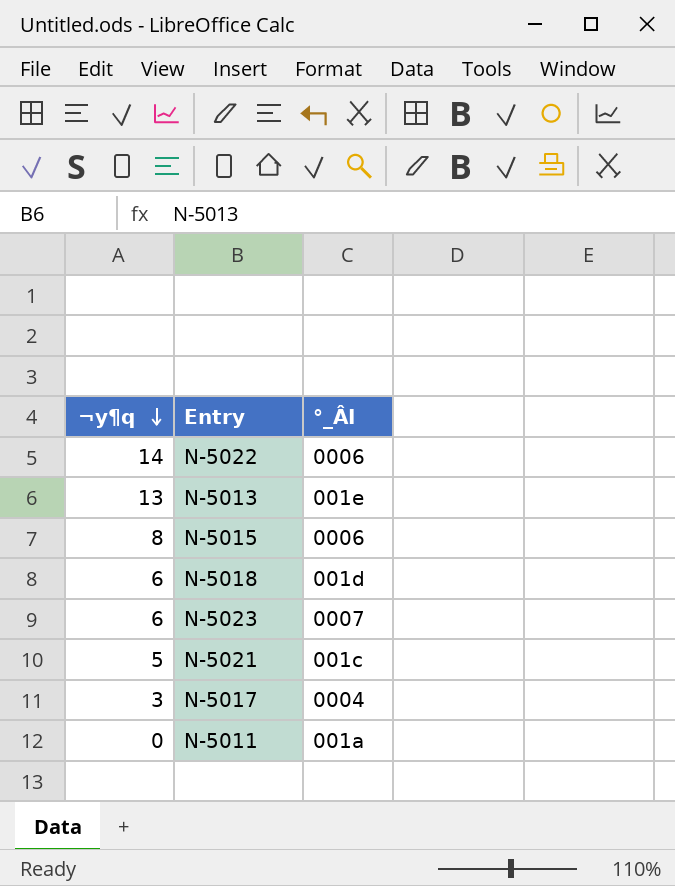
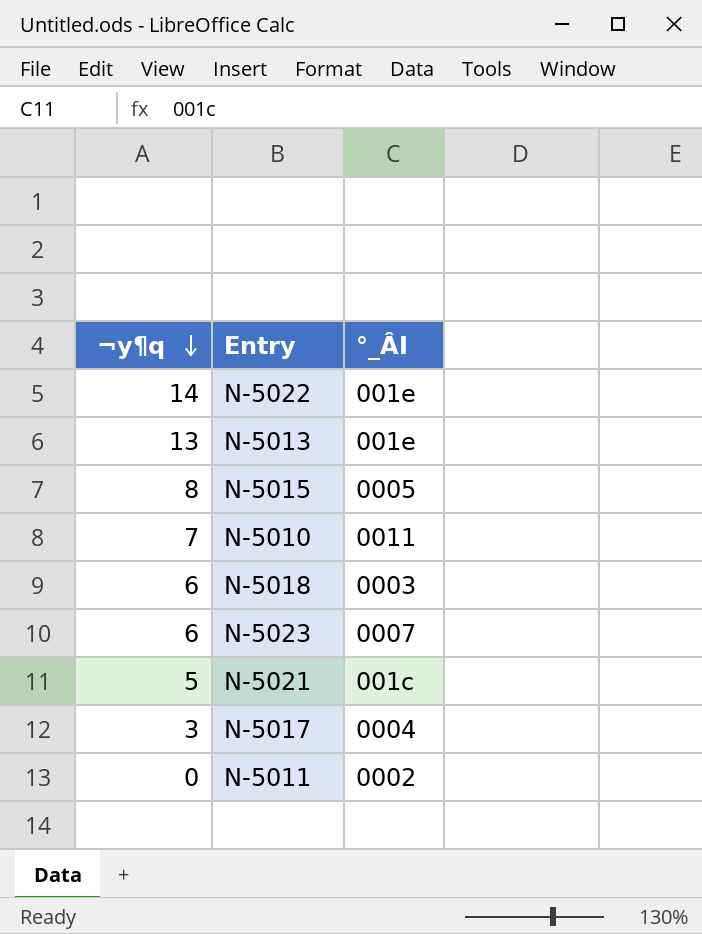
N-5022 | °_ÂI: 0006 -> 001e
N-5015 | °_ÂI: 0006 -> 0005
row N-5010: none -> 7 | 0011
N-5018 | °_ÂI: 001d -> 0003
N-5011 | °_ÂI: 001a -> 0002

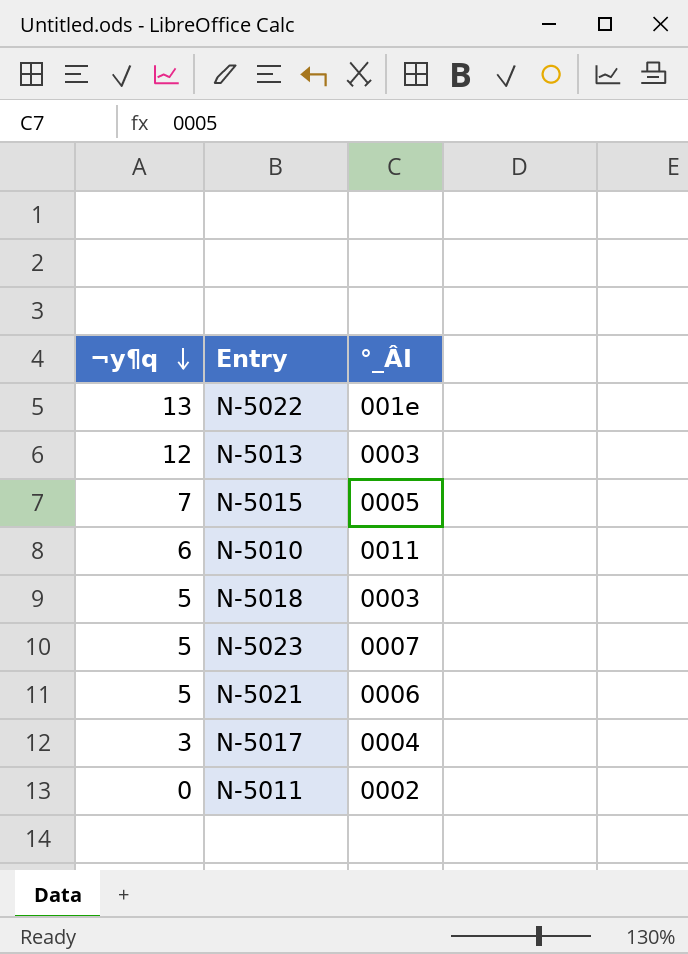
N-5022 | ¬y¶q: 14 -> 13
N-5013 | ¬y¶q: 13 -> 12
N-5013 | °_ÂI: 001e -> 0003
N-5015 | ¬y¶q: 8 -> 7
N-5010 | ¬y¶q: 7 -> 6
N-5018 | ¬y¶q: 6 -> 5
N-5023 | ¬y¶q: 6 -> 5
N-5021 | °_ÂI: 001c -> 0006

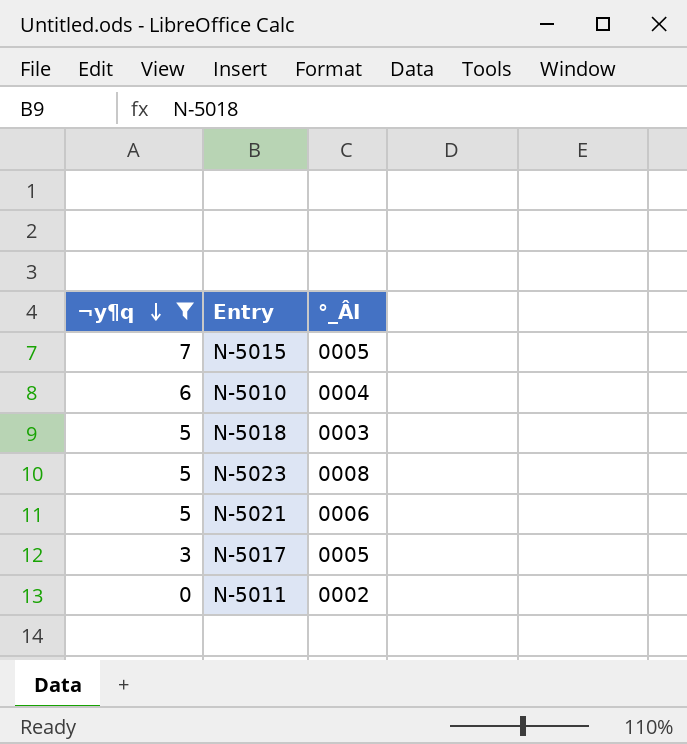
filter: none -> ¬y¶q <= 7
N-5010 | °_ÂI: 0011 -> 0004
N-5023 | °_ÂI: 0007 -> 0008
N-5017 | °_ÂI: 0004 -> 0005

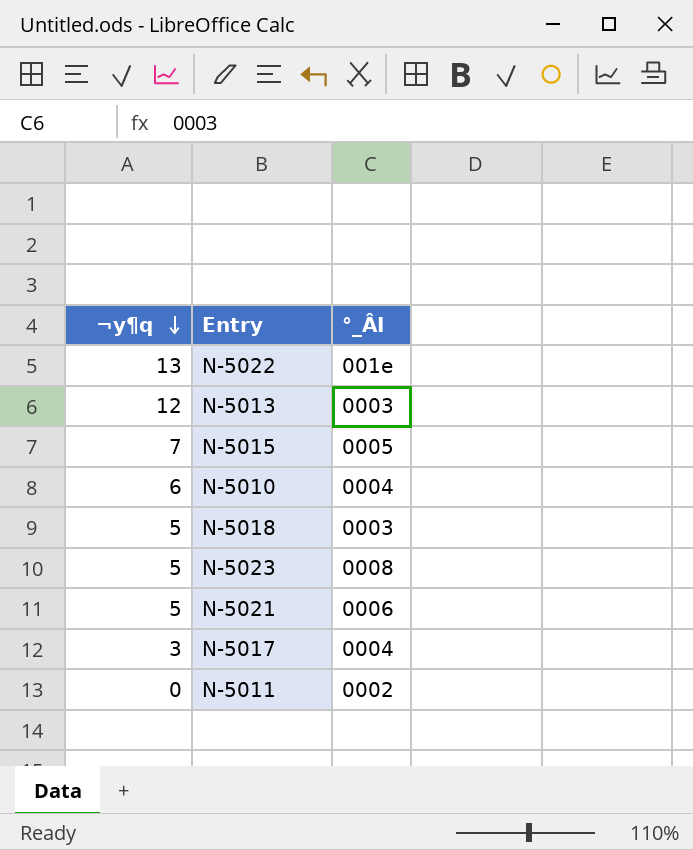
filter: ¬y¶q <= 7 -> none
N-5017 | °_ÂI: 0005 -> 0004

